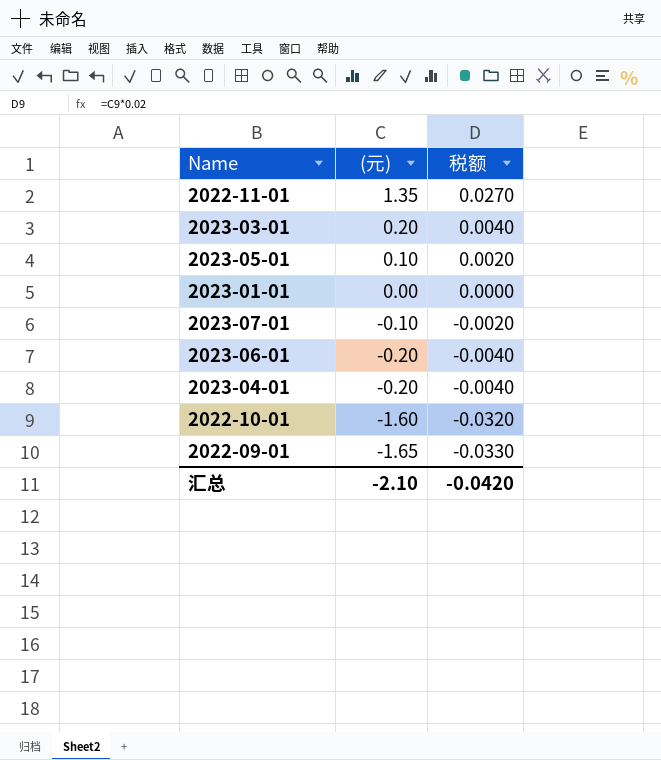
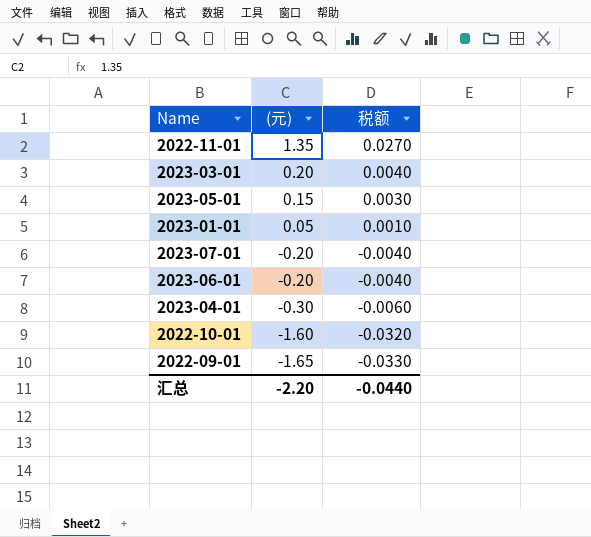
2023-05-01 | (元): 0.10 -> 0.15
2023-05-01 | 税额: 0.0020 -> 0.0030
2023-01-01 | (元): 0.00 -> 0.05
2023-01-01 | 税额: 0.0000 -> 0.0010
2023-07-01 | (元): -0.10 -> -0.20
2023-07-01 | 税额: -0.0020 -> -0.0040
2023-04-01 | (元): -0.20 -> -0.30
2023-04-01 | 税额: -0.0040 -> -0.0060
汇总 | (元): -2.10 -> -2.20
汇总 | 税额: -0.0420 -> -0.0440

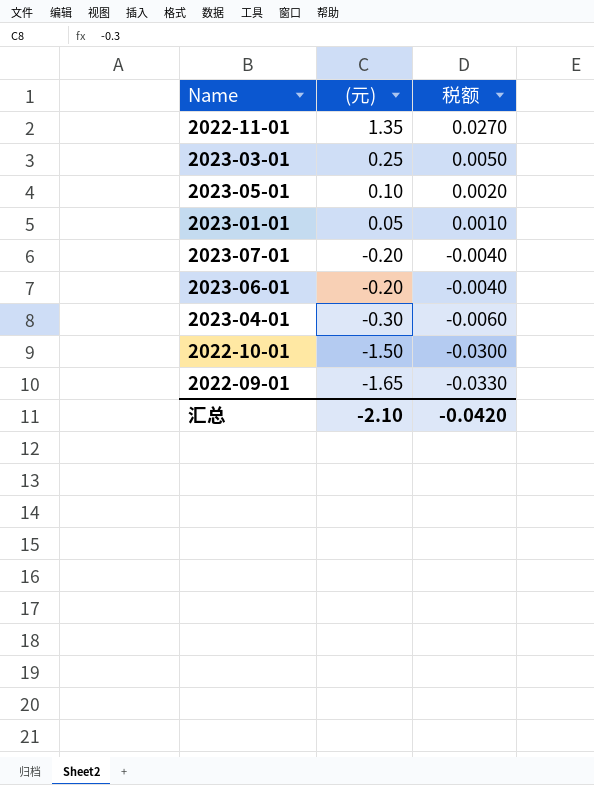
2023-03-01 | (元): 0.20 -> 0.25
2023-03-01 | 税额: 0.0040 -> 0.0050
2023-05-01 | (元): 0.15 -> 0.10
2023-05-01 | 税额: 0.0030 -> 0.0020
2022-10-01 | (元): -1.60 -> -1.50
2022-10-01 | 税额: -0.0320 -> -0.0300
汇总 | (元): -2.20 -> -2.10
汇总 | 税额: -0.0440 -> -0.0420

